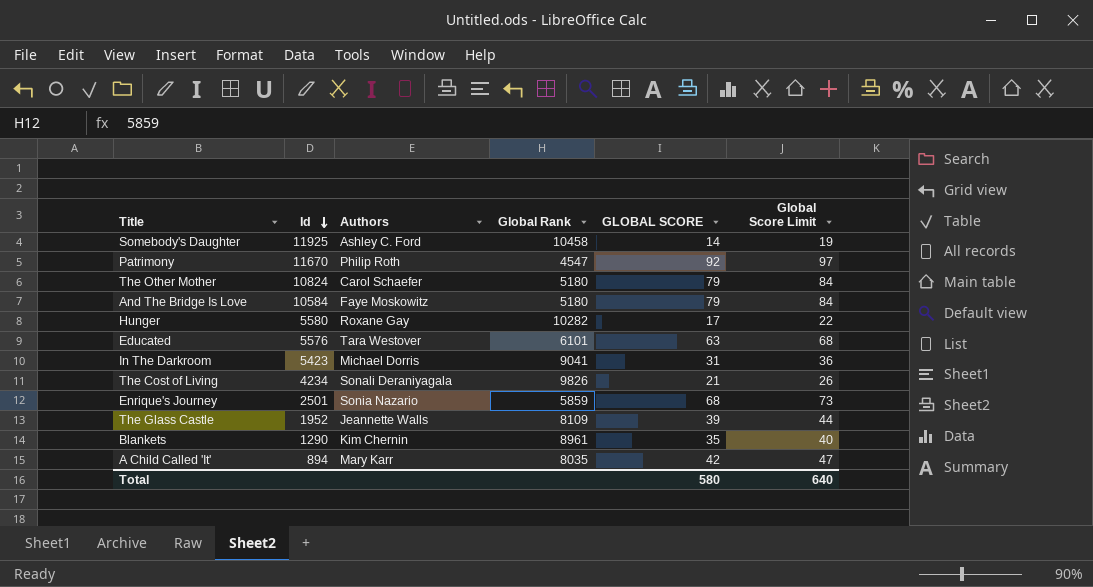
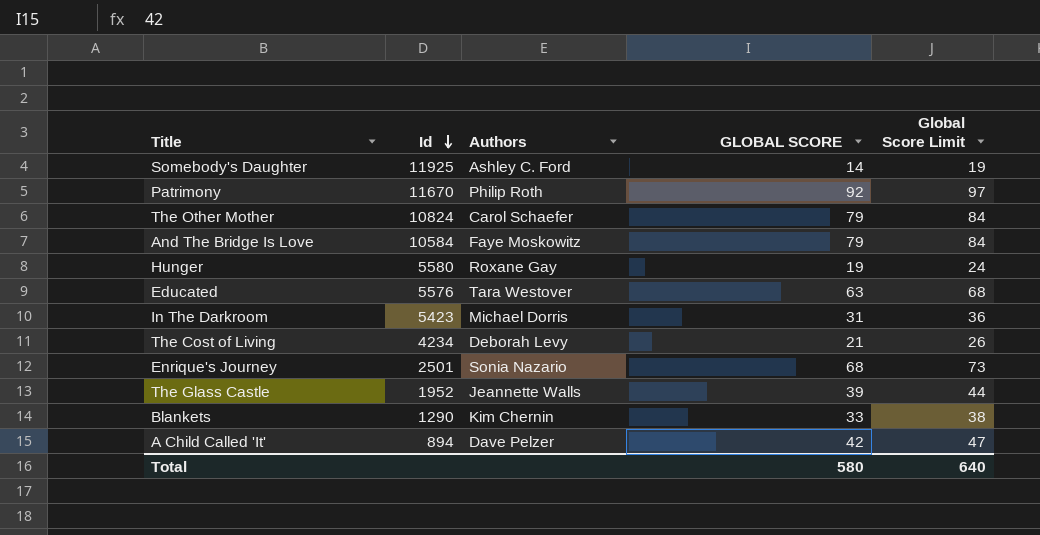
column Global Rank | position: 4 -> none
Hunger | GLOBAL SCORE: 17 -> 19
Hunger | Global Score Limit: 22 -> 24
The Cost of Living | Authors: Sonali Deraniyagala -> Deborah Levy
Blankets | GLOBAL SCORE: 35 -> 33
Blankets | Global Score Limit: 40 -> 38
A Child Called 'It' | Authors: Mary Karr -> Dave Pelzer

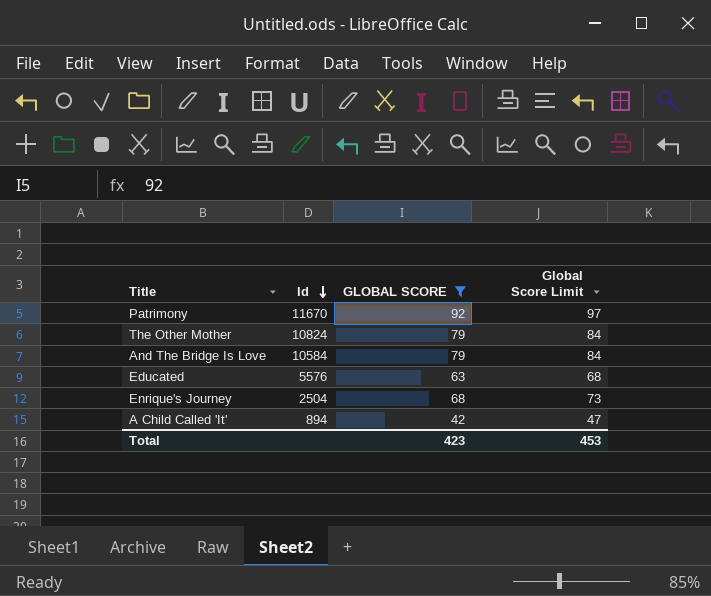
filter: none -> GLOBAL SCORE >= 42
column Authors | position: 3 -> none
Enrique's Journey | Id: 2501 -> 2504
Total | GLOBAL SCORE: 580 -> 423
Total | Global Score Limit: 640 -> 453

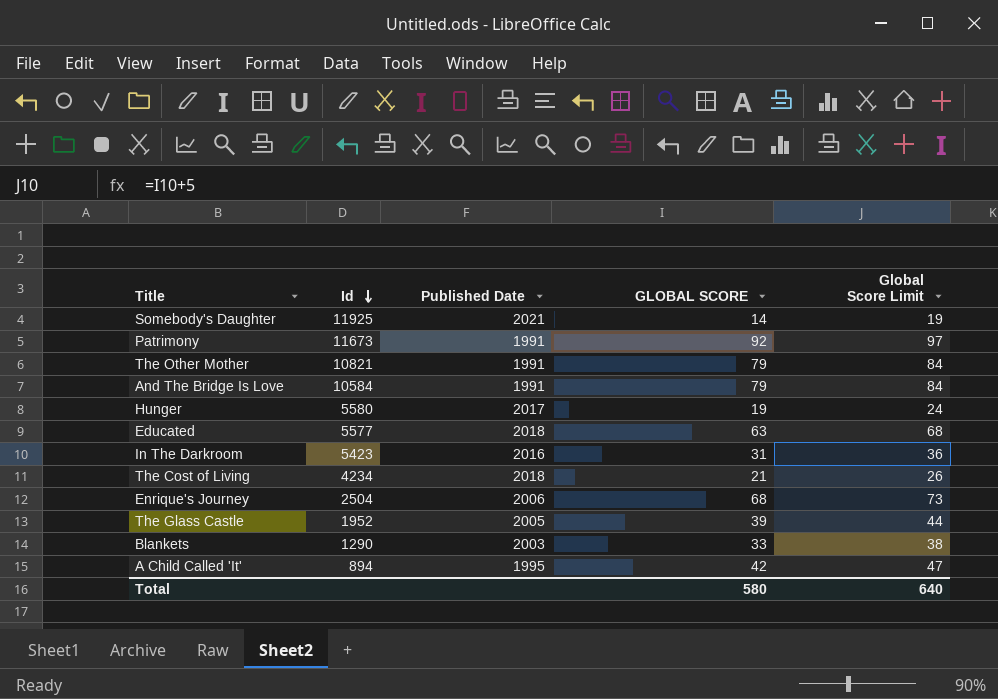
filter: GLOBAL SCORE >= 42 -> none
column Published Date | position: none -> 3
Patrimony | Id: 11670 -> 11673
The Other Mother | Id: 10824 -> 10821
Educated | Id: 5576 -> 5577
Total | GLOBAL SCORE: 423 -> 580
Total | Global Score Limit: 453 -> 640

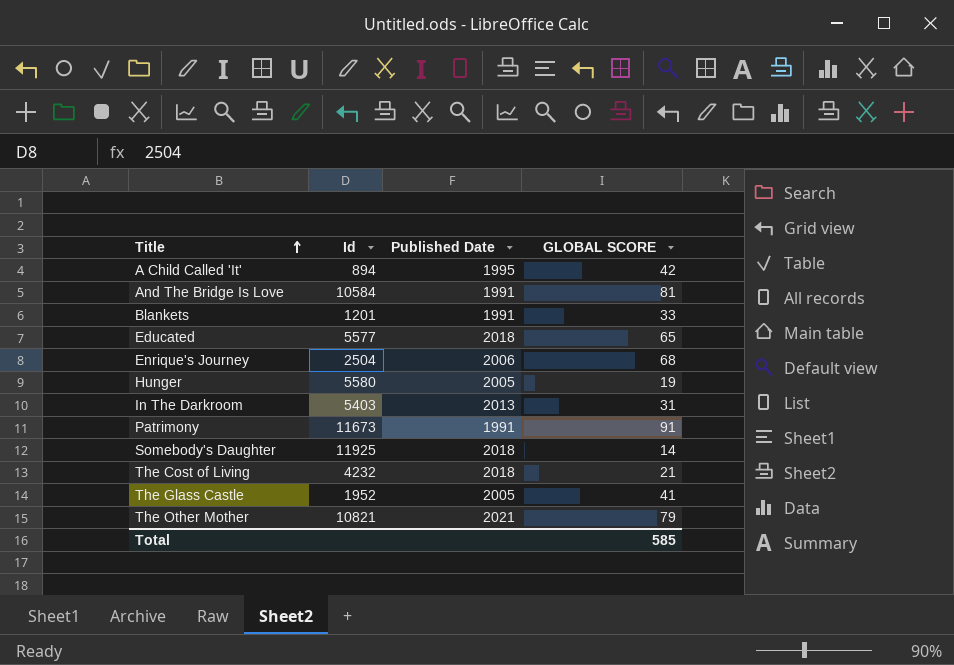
row order: Id descending -> Title ascending
column Global Score Limit | formula: [GLOBAL SCORE] + 5 -> none
And The Bridge Is Love | GLOBAL SCORE: 79 -> 81
Blankets | Id: 1290 -> 1201
Blankets | Published Date: 2003 -> 1991
Educated | GLOBAL SCORE: 63 -> 65
Hunger | Published Date: 2017 -> 2005
In The Darkroom | Id: 5423 -> 5403
In The Darkroom | Published Date: 2016 -> 2013
Patrimony | GLOBAL SCORE: 92 -> 91
Somebody's Daughter | Published Date: 2021 -> 2018
The Cost of Living | Id: 4234 -> 4232
The Glass Castle | GLOBAL SCORE: 39 -> 41
The Other Mother | Published Date: 1991 -> 2021
Total | GLOBAL SCORE: 580 -> 585

